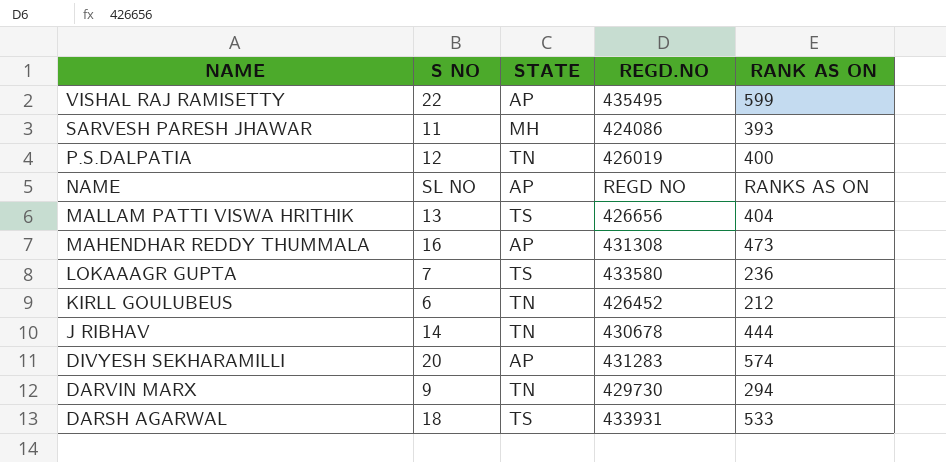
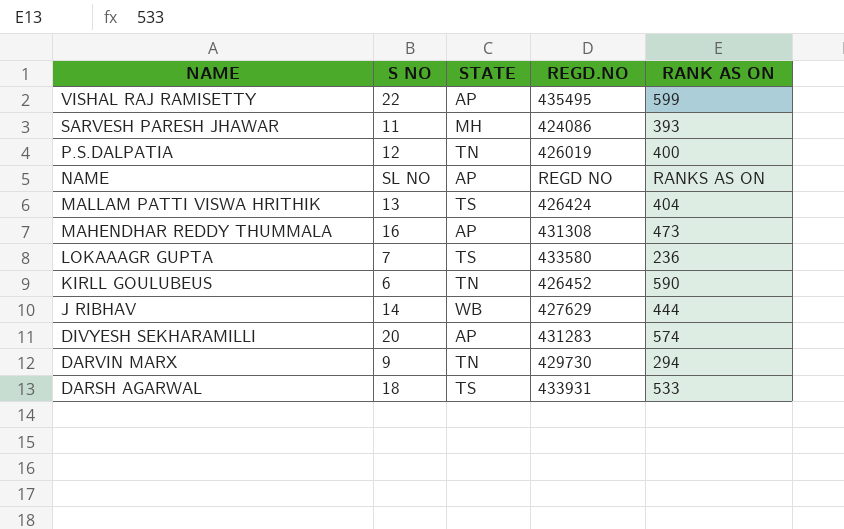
MALLAM PATTI VISWA HRITHIK | REGD.NO: 426656 -> 426424
KIRLL GOULUBEUS | RANK AS ON: 212 -> 590
J RIBHAV | STATE: TN -> WB
J RIBHAV | REGD.NO: 430678 -> 427629

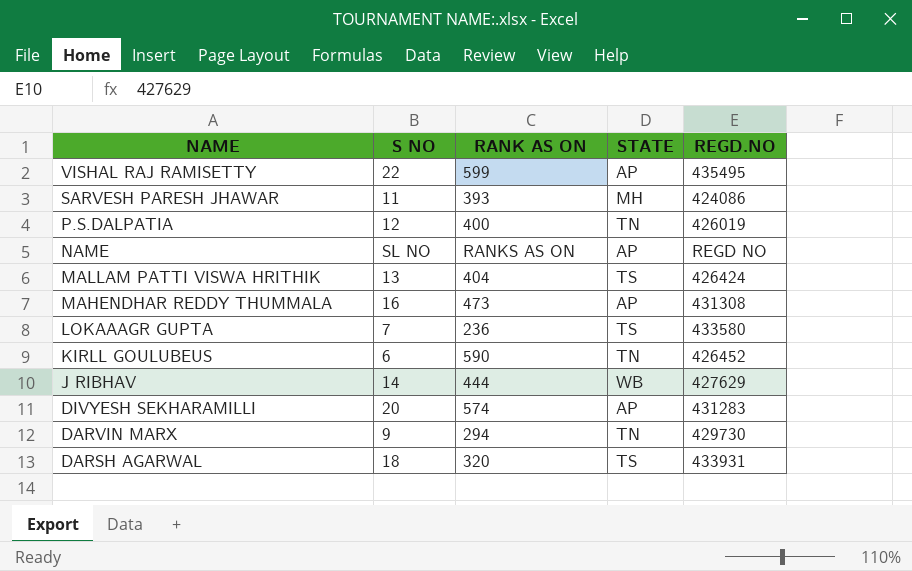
column RANK AS ON | position: 5 -> 3
DARSH AGARWAL | RANK AS ON: 533 -> 320

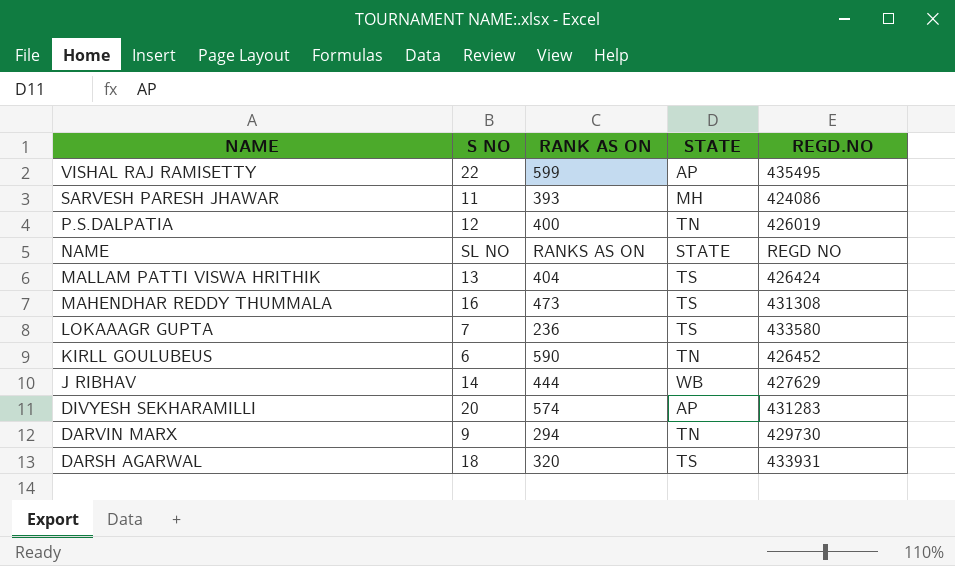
NAME | STATE: AP -> STATE
MAHENDHAR REDDY THUMMALA | STATE: AP -> TS

